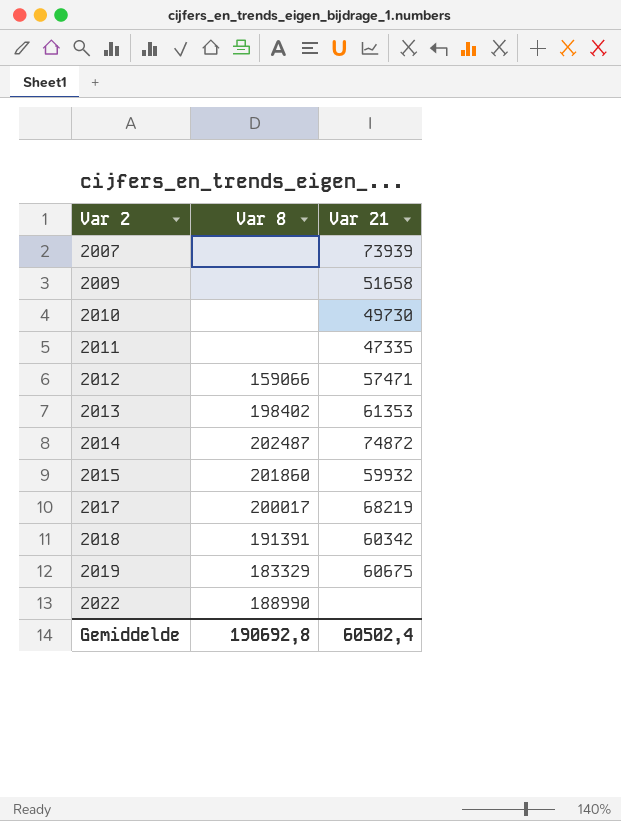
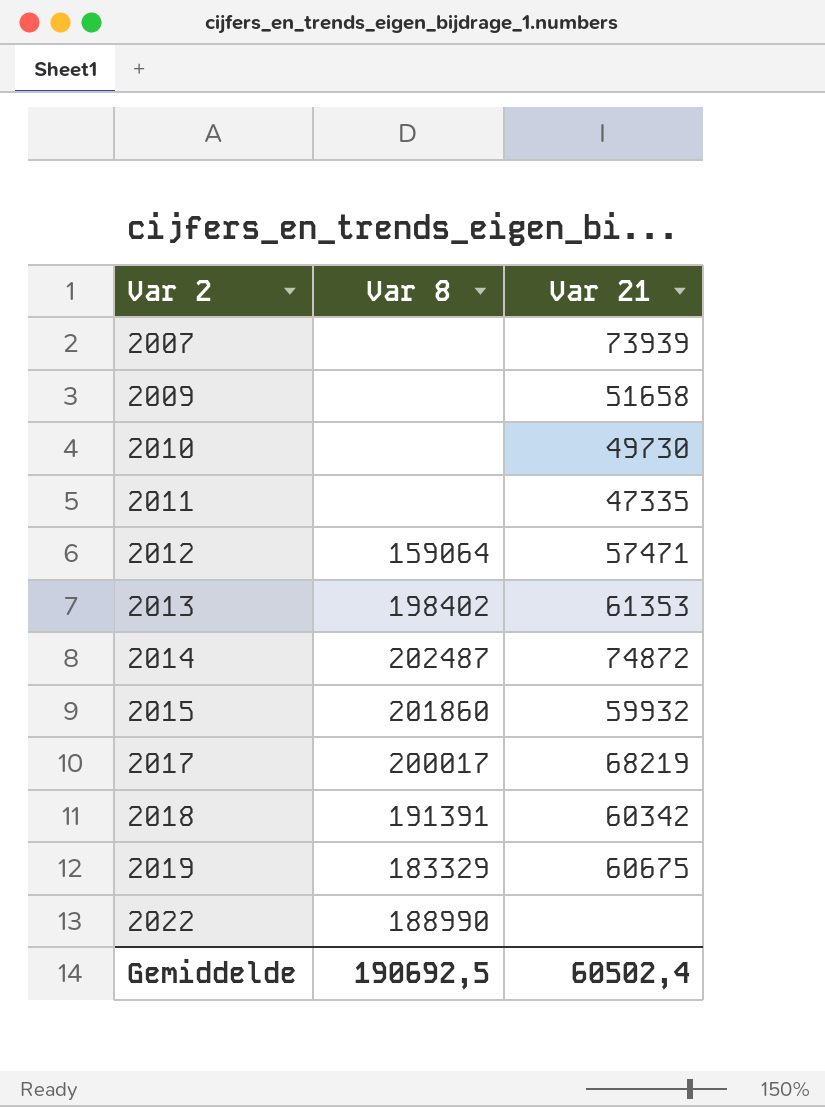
2012 | Var 8: 159066 -> 159064
Gemiddelde | Var 8: 190692,8 -> 190692,5

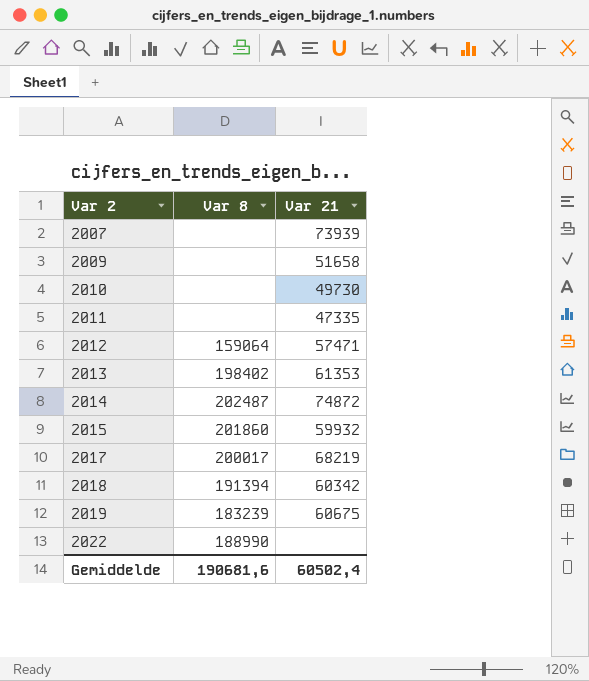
2018 | Var 8: 191391 -> 191394
2019 | Var 8: 183329 -> 183239
Gemiddelde | Var 8: 190692,5 -> 190681,6

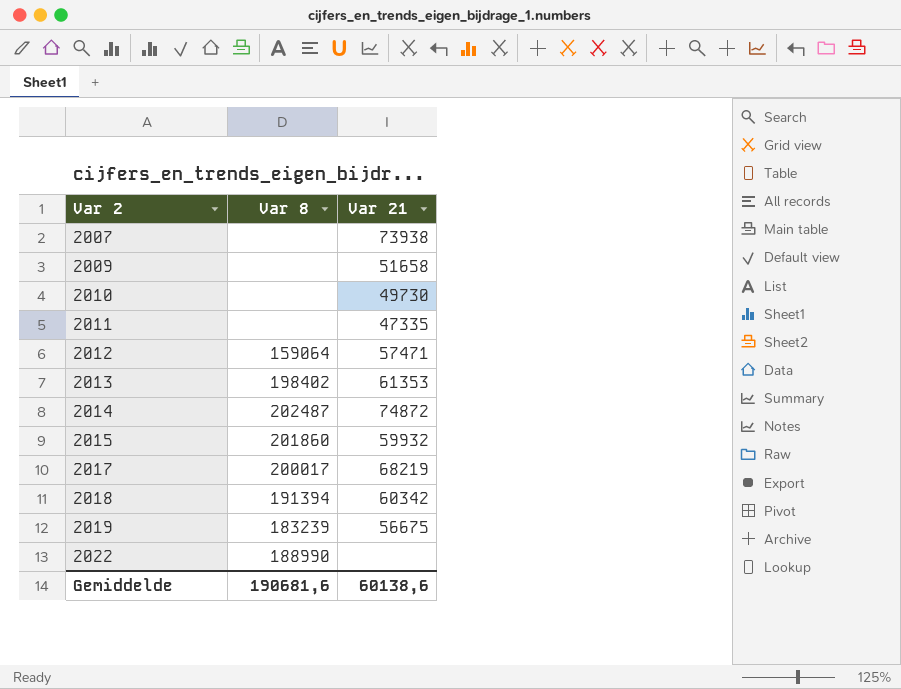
2007 | Var 21: 73939 -> 73938
2019 | Var 21: 60675 -> 56675
Gemiddelde | Var 21: 60502,4 -> 60138,6

